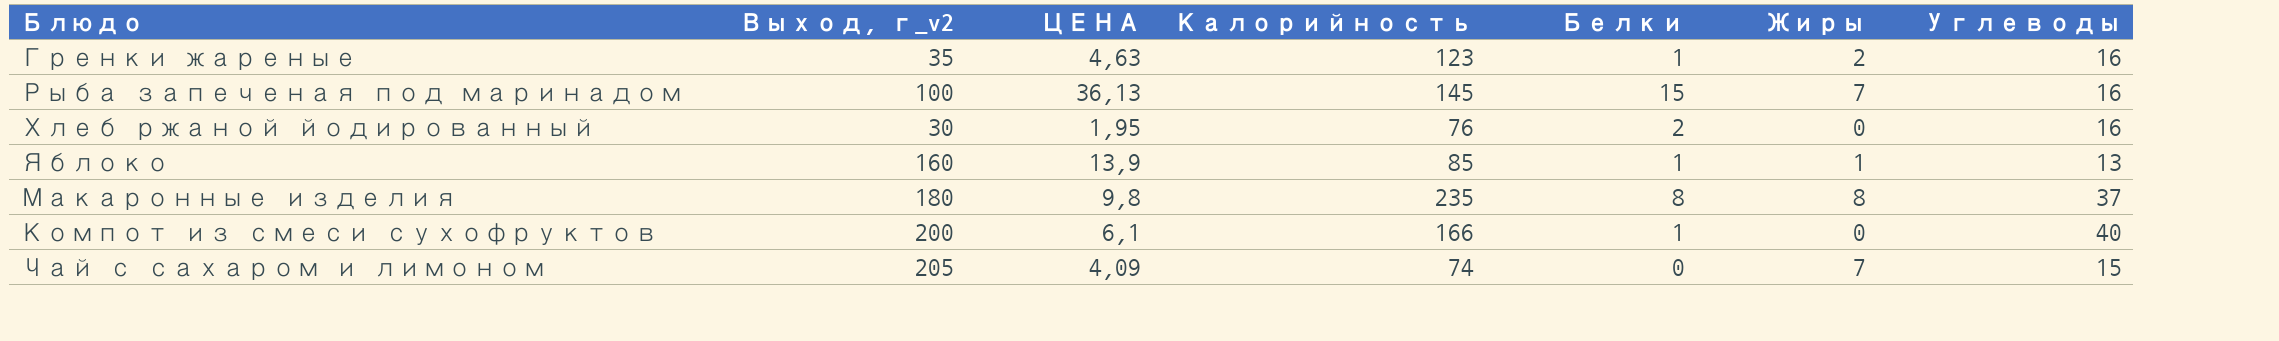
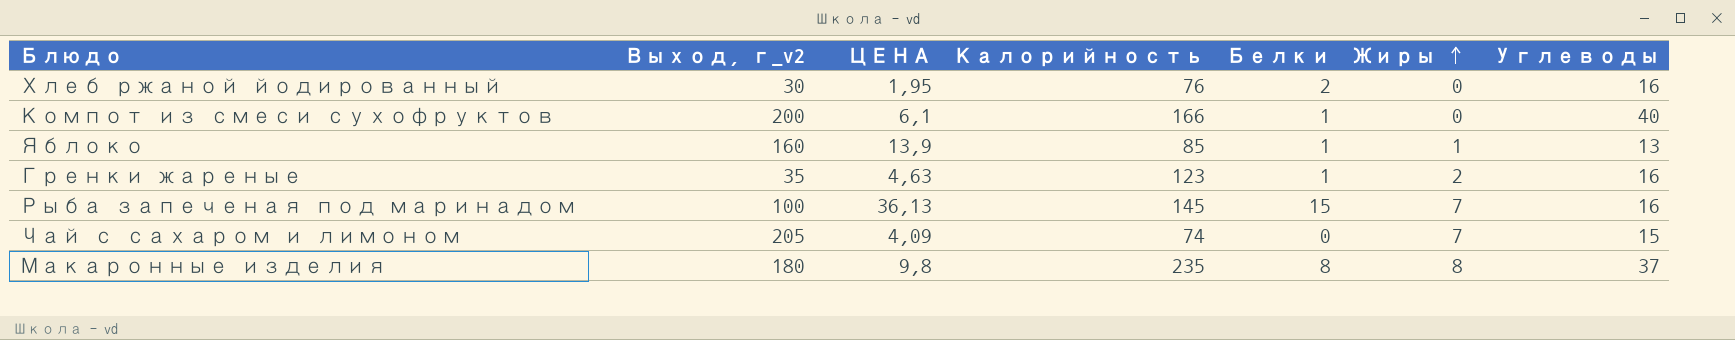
row order: none -> Жиры ascending

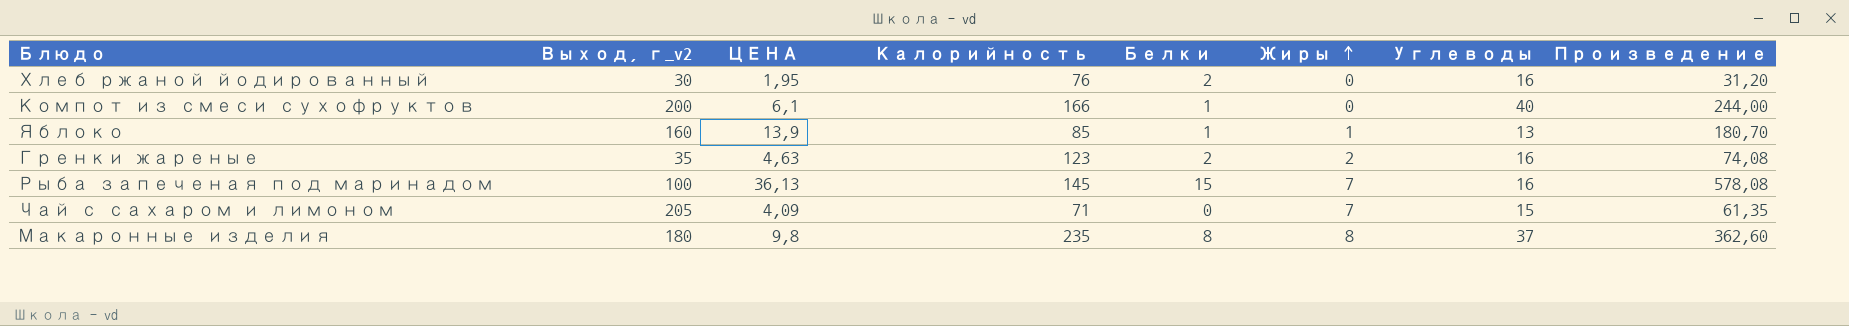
column Произведение | formula: none -> [ЦЕНА] * [Углеводы]
Гренки жареные | Белки: 1 -> 2
Чай с сахаром и лимоном | Калорийность: 74 -> 71

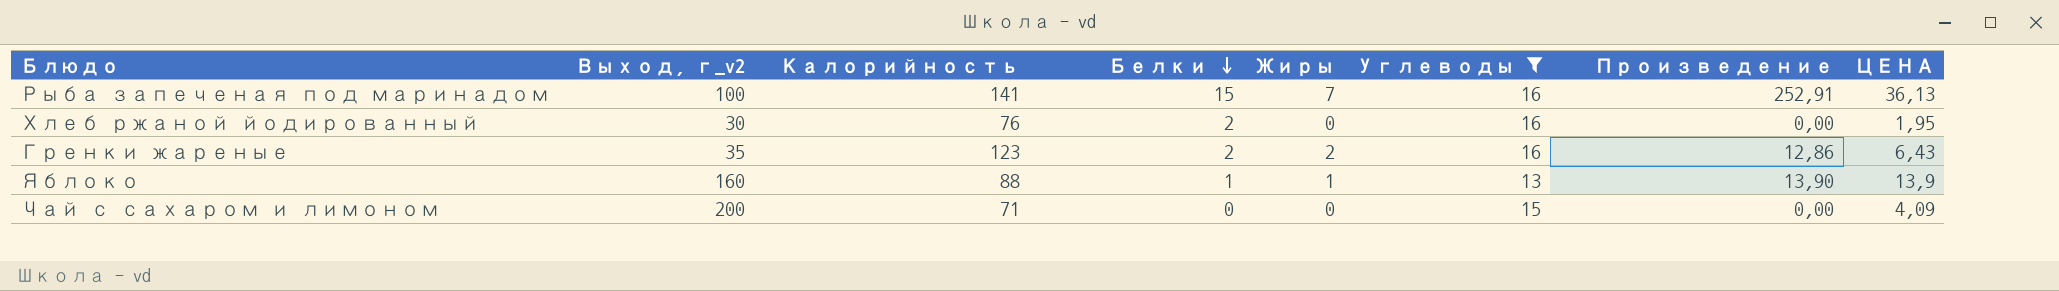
filter: none -> Углеводы <= 16
row order: Жиры ascending -> Белки descending
column Произведение | formula: [ЦЕНА] * [Углеводы] -> [Жиры] * [ЦЕНА]
column ЦЕНА | position: 3 -> 8
Рыба запеченая под маринадом | Калорийность: 145 -> 141
Гренки жареные | ЦЕНА: 4,63 -> 6,43
Яблоко | Калорийность: 85 -> 88
Чай с сахаром и лимоном | Выход, г_v2: 205 -> 200
Чай с сахаром и лимоном | Жиры: 7 -> 0

